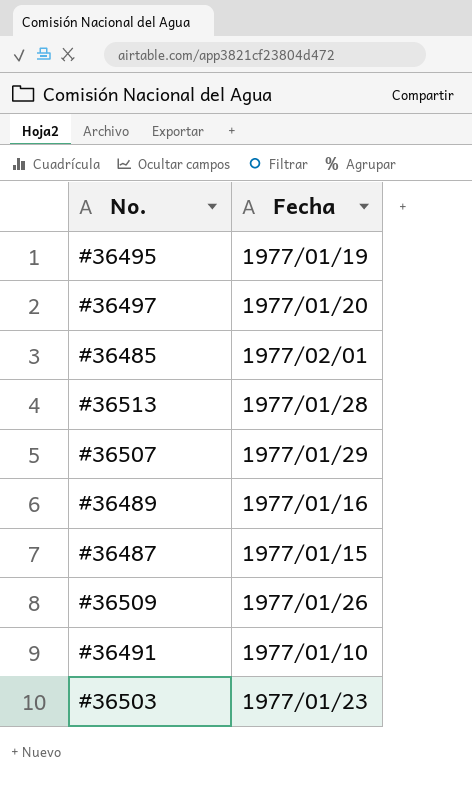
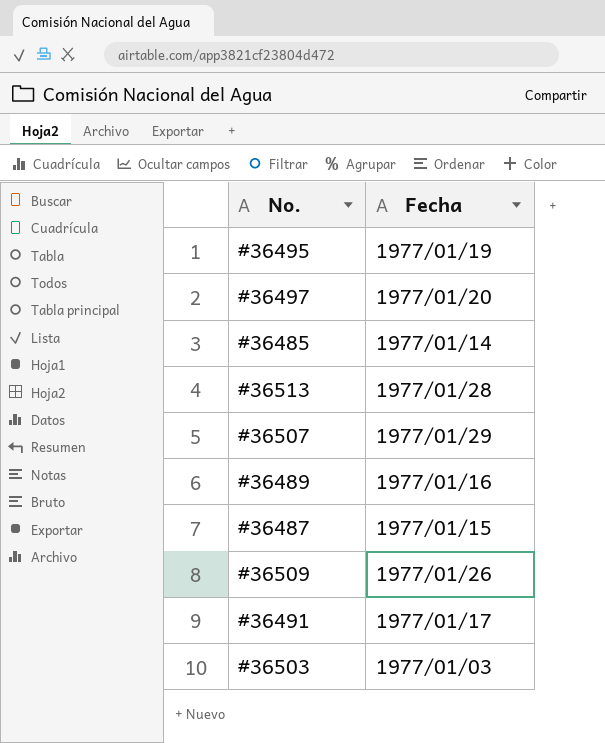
#36485 | Fecha: 1977/02/01 -> 1977/01/14
#36491 | Fecha: 1977/01/10 -> 1977/01/17
#36503 | Fecha: 1977/01/23 -> 1977/01/03

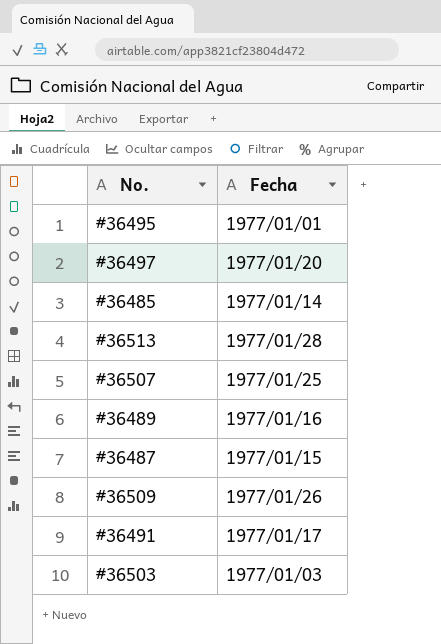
#36495 | Fecha: 1977/01/19 -> 1977/01/01
#36507 | Fecha: 1977/01/29 -> 1977/01/25

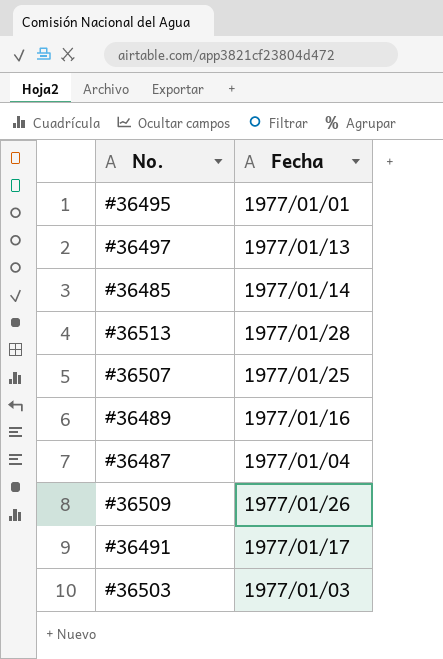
#36497 | Fecha: 1977/01/20 -> 1977/01/13
#36487 | Fecha: 1977/01/15 -> 1977/01/04

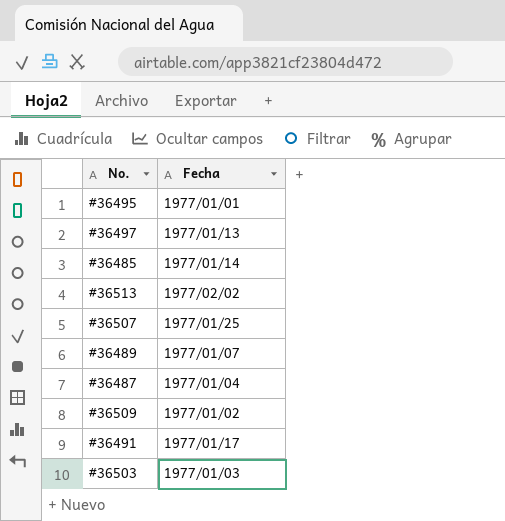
#36513 | Fecha: 1977/01/28 -> 1977/02/02
#36489 | Fecha: 1977/01/16 -> 1977/01/07
#36509 | Fecha: 1977/01/26 -> 1977/01/02

